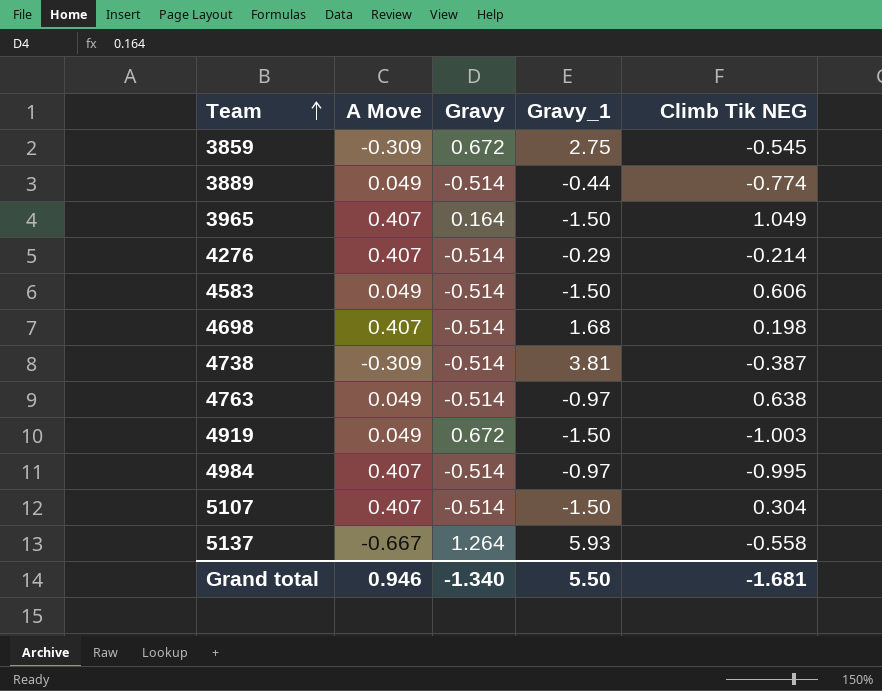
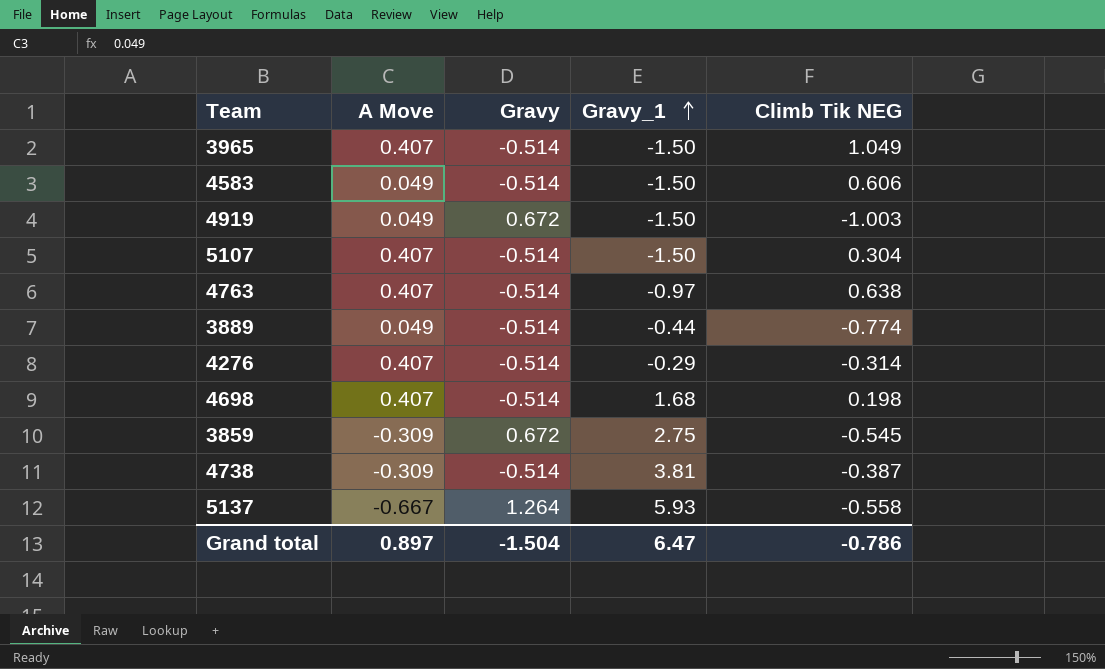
row order: Team ascending -> Gravy_1 ascending
row 4984: 0.407 | -0.514 | -0.97 | -0.995 -> none
3965 | Gravy: 0.164 -> -0.514
4763 | A Move: 0.049 -> 0.407
4276 | Climb Tik NEG: -0.214 -> -0.314
Grand total | A Move: 0.946 -> 0.897
Grand total | Gravy: -1.340 -> -1.504
Grand total | Gravy_1: 5.50 -> 6.47
Grand total | Climb Tik NEG: -1.681 -> -0.786

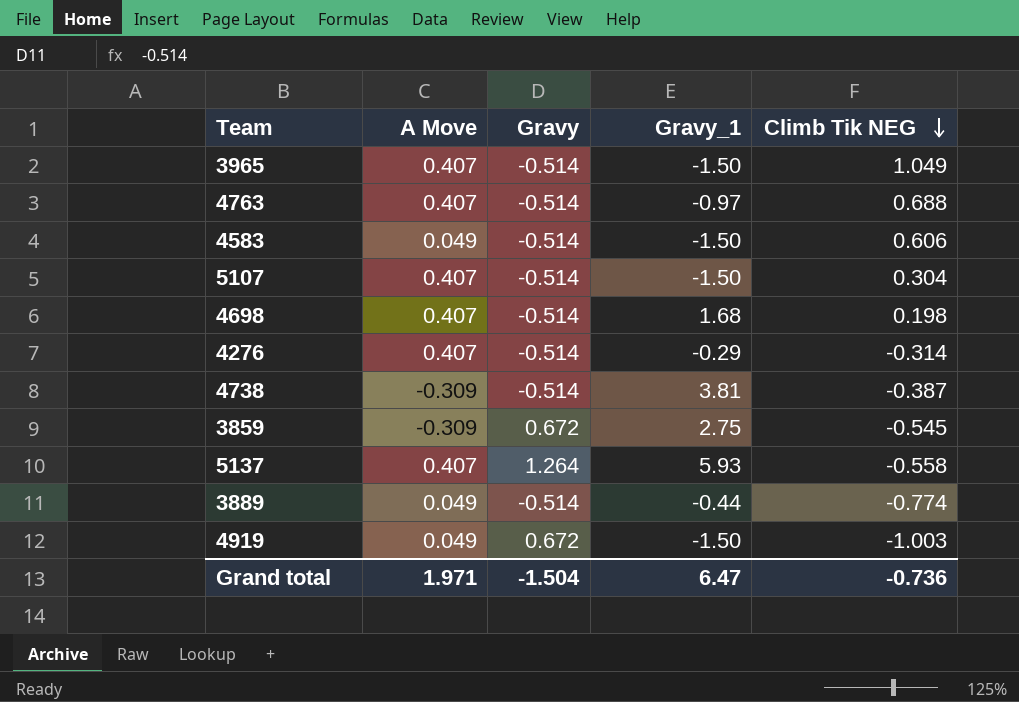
row order: Gravy_1 ascending -> Climb Tik NEG descending
4763 | Climb Tik NEG: 0.638 -> 0.688
5137 | A Move: -0.667 -> 0.407
Grand total | A Move: 0.897 -> 1.971
Grand total | Climb Tik NEG: -0.786 -> -0.736

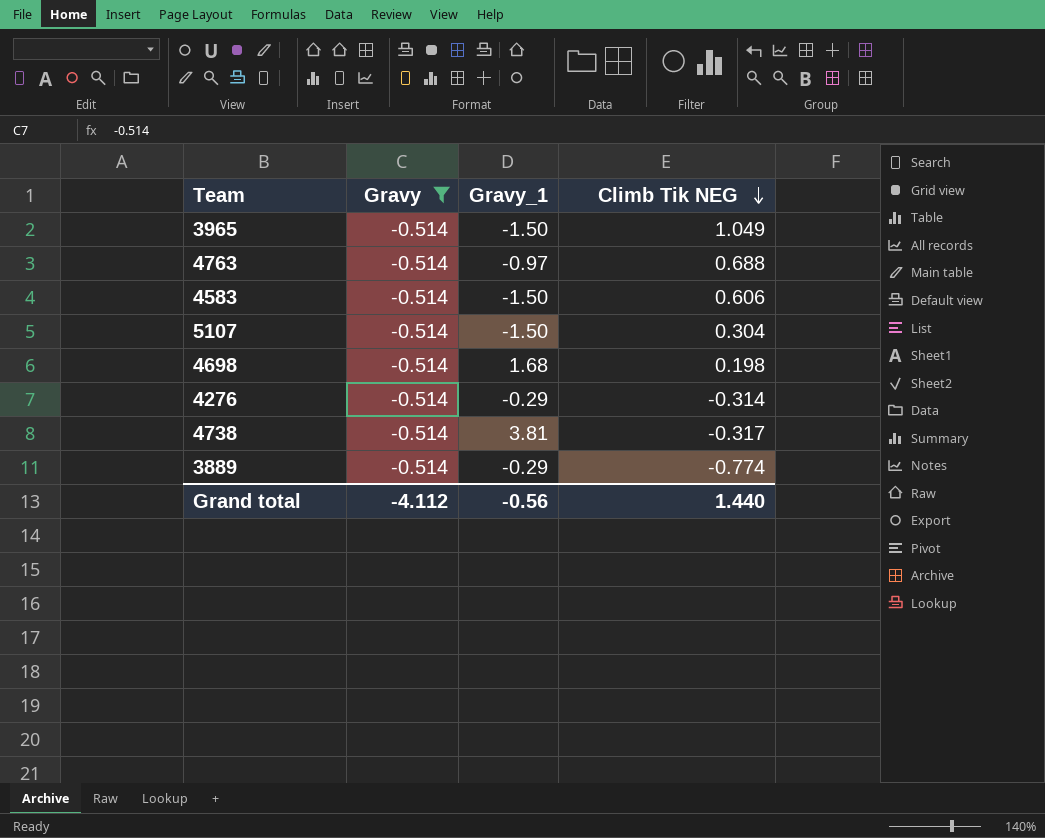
filter: none -> Gravy = -0.514
column A Move | position: 2 -> none
4738 | Climb Tik NEG: -0.387 -> -0.317
3889 | Gravy_1: -0.44 -> -0.29
Grand total | Gravy: -1.504 -> -4.112
Grand total | Gravy_1: 6.47 -> -0.56
Grand total | Climb Tik NEG: -0.736 -> 1.440

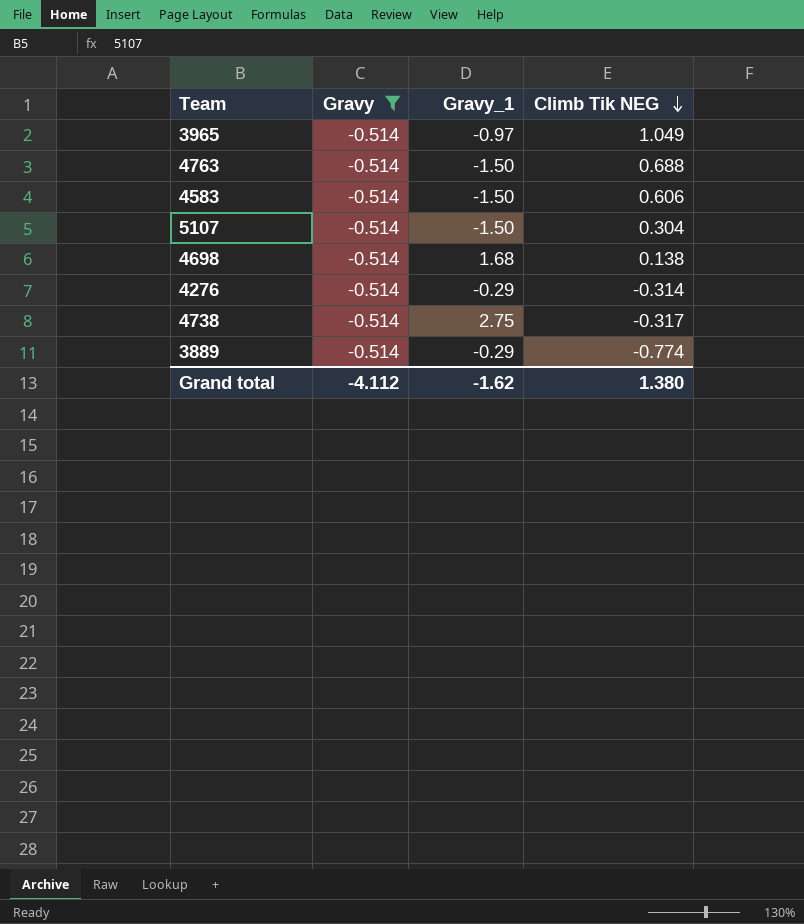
3965 | Gravy_1: -1.50 -> -0.97
4763 | Gravy_1: -0.97 -> -1.50
4698 | Climb Tik NEG: 0.198 -> 0.138
4738 | Gravy_1: 3.81 -> 2.75
Grand total | Gravy_1: -0.56 -> -1.62
Grand total | Climb Tik NEG: 1.440 -> 1.380

